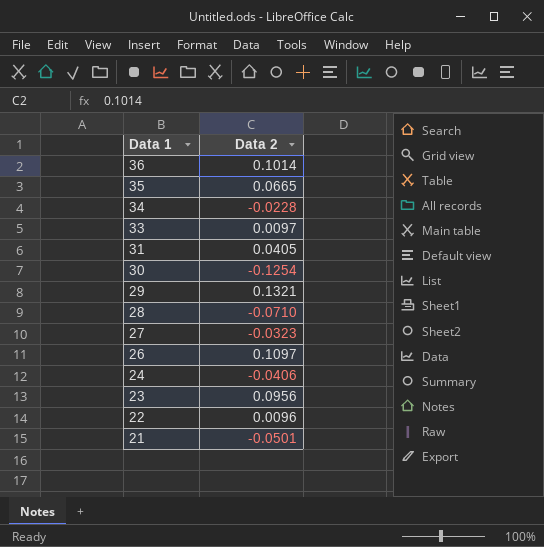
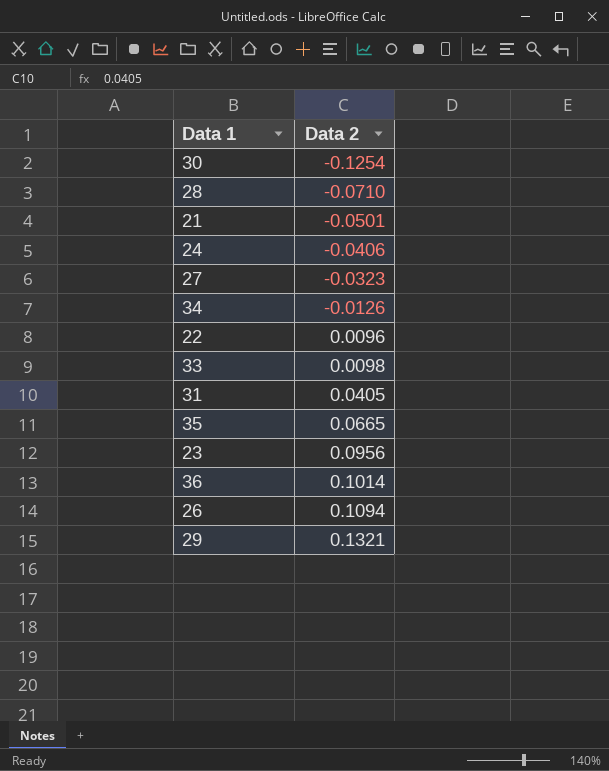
row order: Data 1 descending -> Data 2 ascending
34 | Data 2: -0.0228 -> -0.0126
33 | Data 2: 0.0097 -> 0.0098
26 | Data 2: 0.1097 -> 0.1094

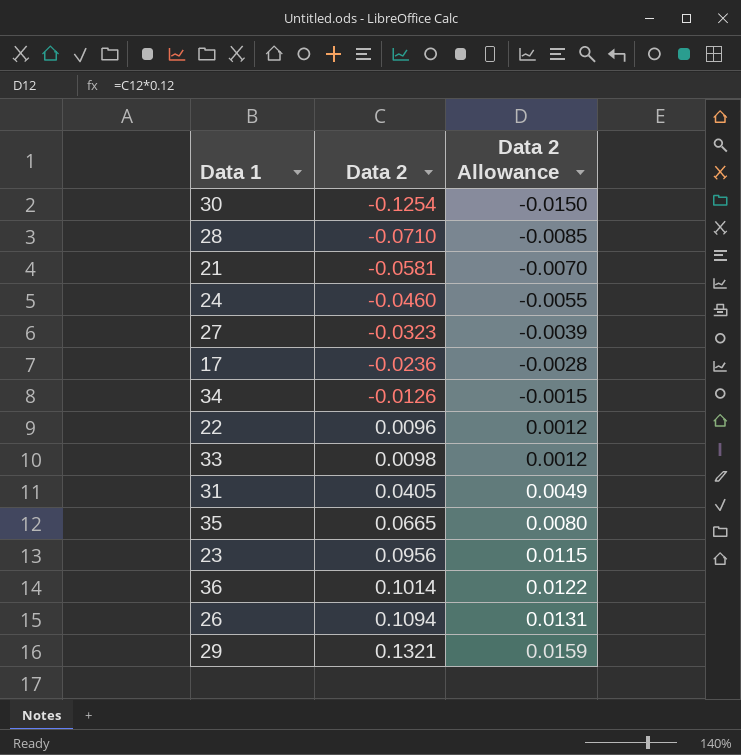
column Data 2 Allowance | formula: none -> [Data 2] * 0.12
21 | Data 2: -0.0501 -> -0.0581
24 | Data 2: -0.0406 -> -0.0460
row 17: none -> -0.0236 | -0.0028

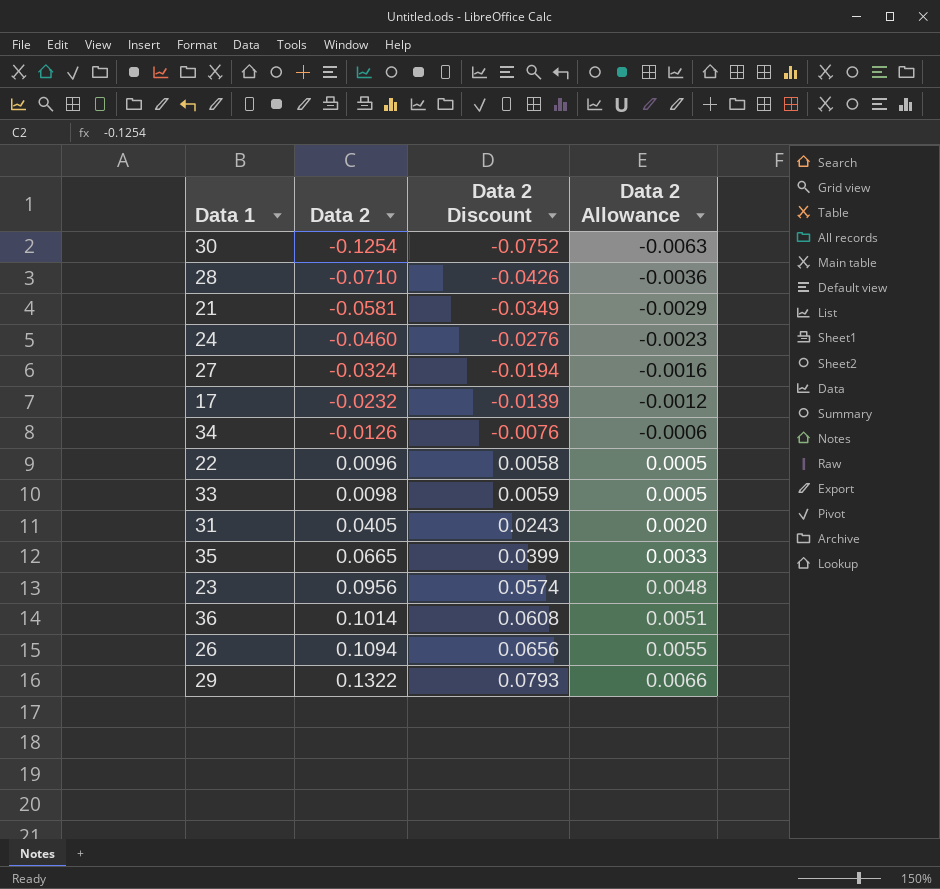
column Data 2 Discount | formula: none -> [Data 2] * 0.6
column Data 2 Allowance | formula: [Data 2] * 0.12 -> [Data 2] * 0.05
27 | Data 2: -0.0323 -> -0.0324
17 | Data 2: -0.0236 -> -0.0232
29 | Data 2: 0.1321 -> 0.1322

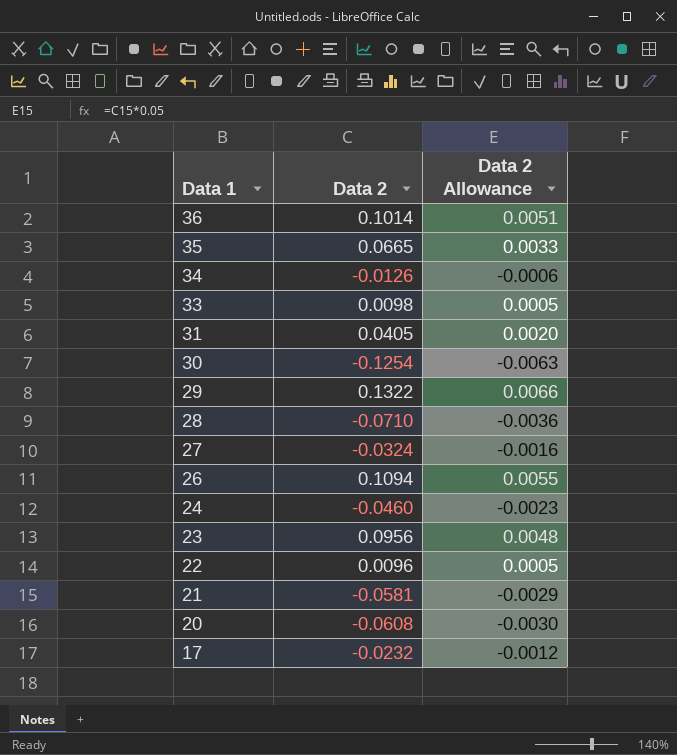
row order: Data 2 ascending -> Data 1 descending
column Data 2 Discount | formula: [Data 2] * 0.6 -> none
row 20: none -> -0.0608 | -0.0030

